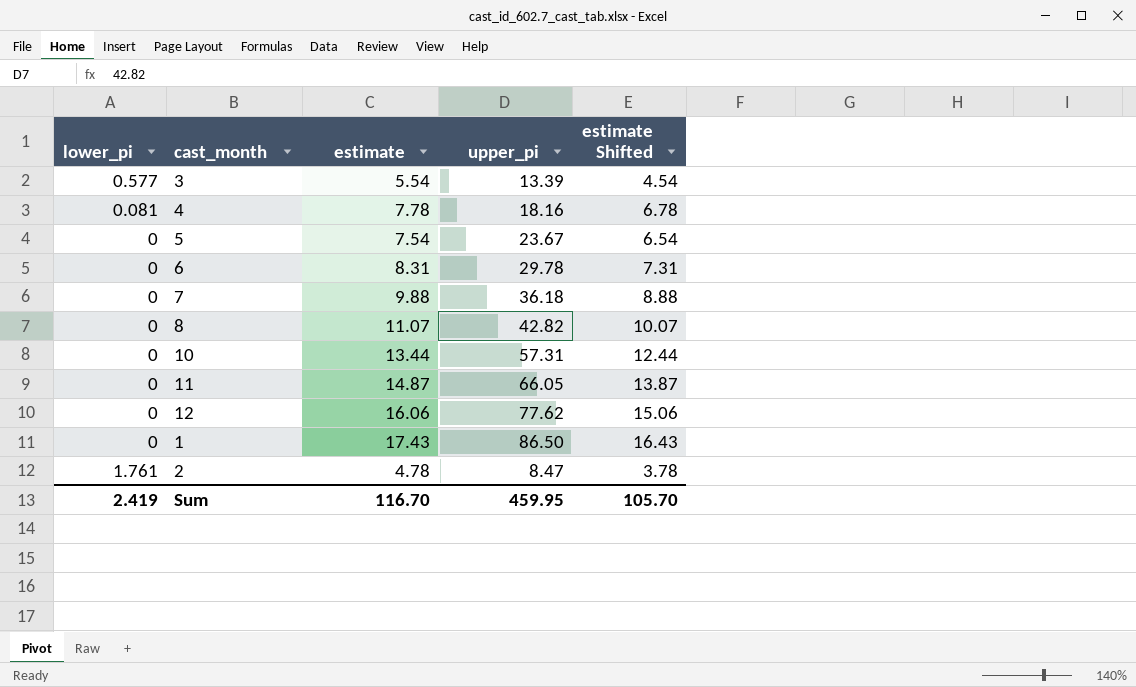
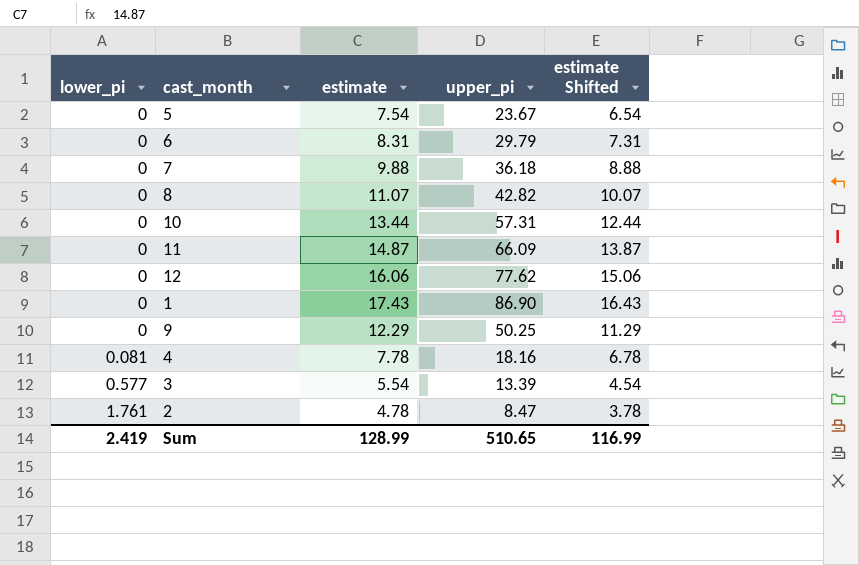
row order: none -> lower_pi ascending
6 | upper_pi: 29.78 -> 29.79
11 | upper_pi: 66.05 -> 66.09
1 | upper_pi: 86.50 -> 86.90
row 9: none -> 0 | 12.29 | 50.25 | 11.29
Sum | estimate: 116.70 -> 128.99
Sum | upper_pi: 459.95 -> 510.65
Sum | estimate Shifted: 105.70 -> 116.99

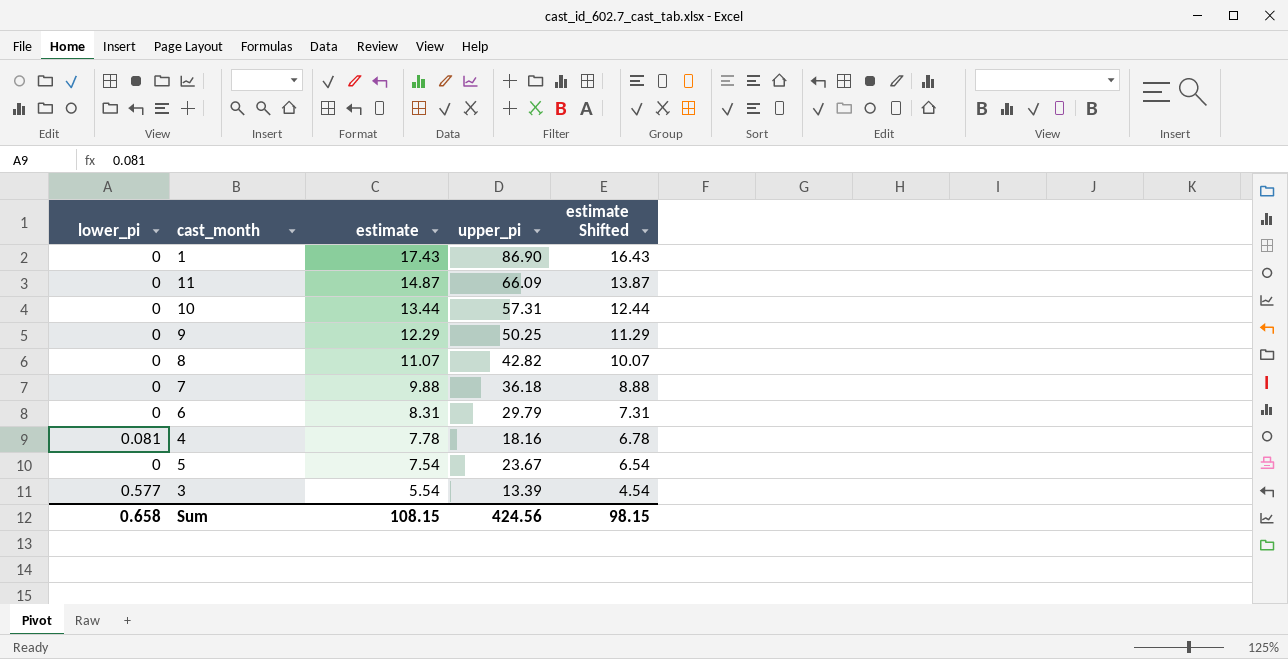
row order: lower_pi ascending -> estimate descending
row 12: 0 | 16.06 | 77.62 | 15.06 -> none
row 2: 1.761 | 4.78 | 8.47 | 3.78 -> none
Sum | lower_pi: 2.419 -> 0.658
Sum | estimate: 128.99 -> 108.15
Sum | upper_pi: 510.65 -> 424.56
Sum | estimate Shifted: 116.99 -> 98.15

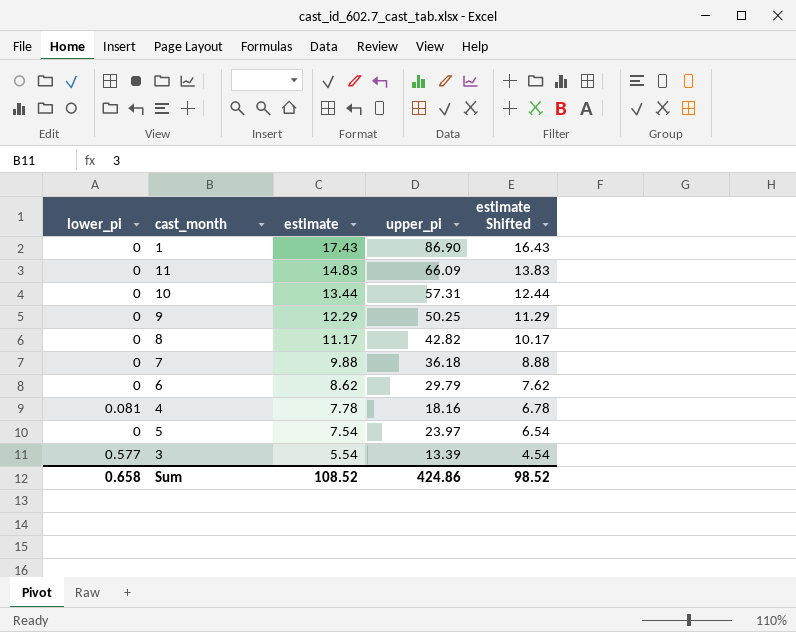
11 | estimate: 14.87 -> 14.83
11 | estimate Shifted: 13.87 -> 13.83
8 | estimate: 11.07 -> 11.17
8 | estimate Shifted: 10.07 -> 10.17
6 | estimate: 8.31 -> 8.62
6 | estimate Shifted: 7.31 -> 7.62
5 | upper_pi: 23.67 -> 23.97
Sum | estimate: 108.15 -> 108.52
Sum | upper_pi: 424.56 -> 424.86
Sum | estimate Shifted: 98.15 -> 98.52

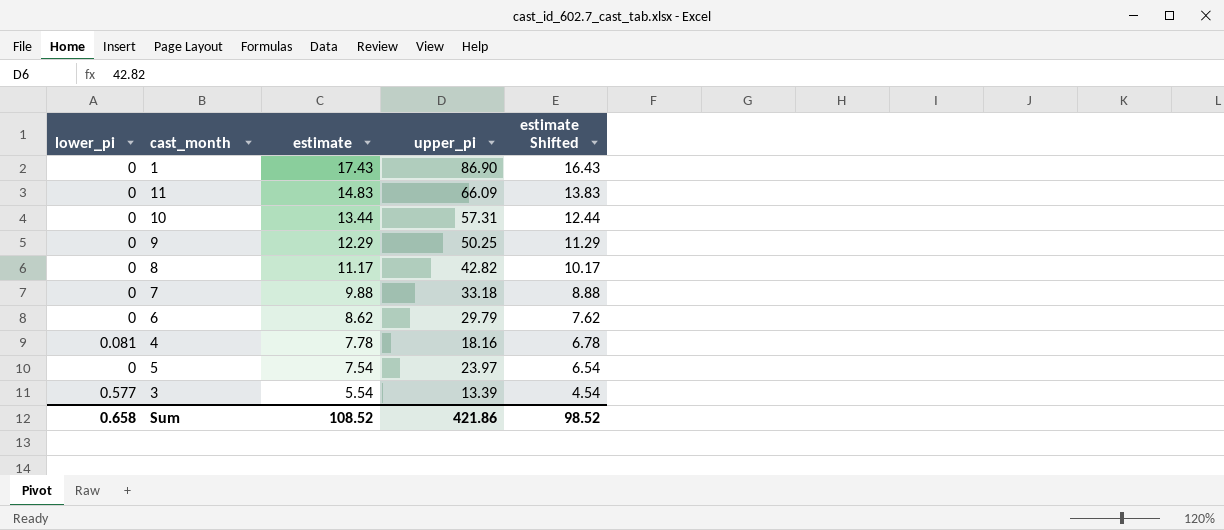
7 | upper_pi: 36.18 -> 33.18
Sum | upper_pi: 424.86 -> 421.86

